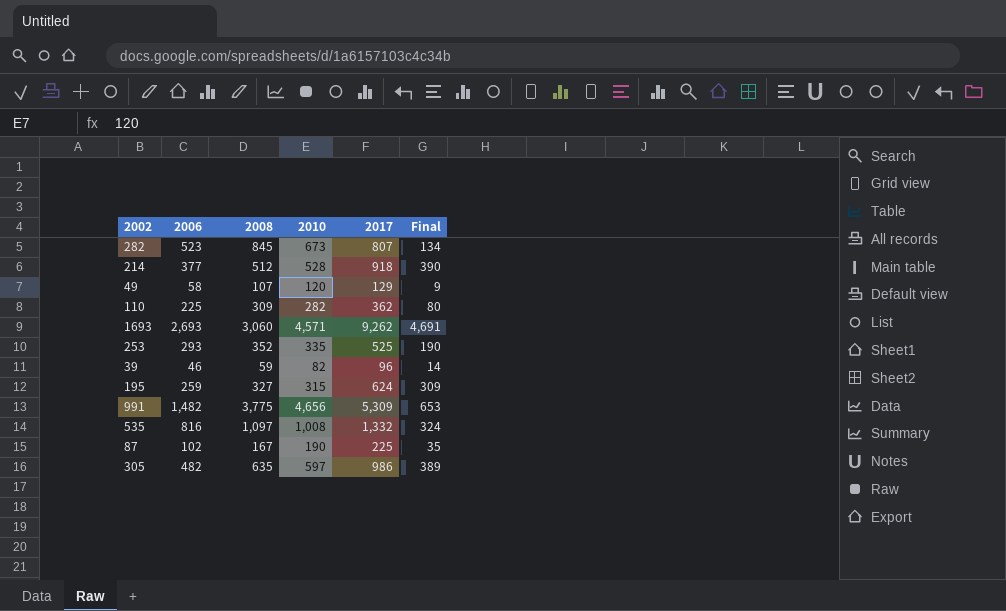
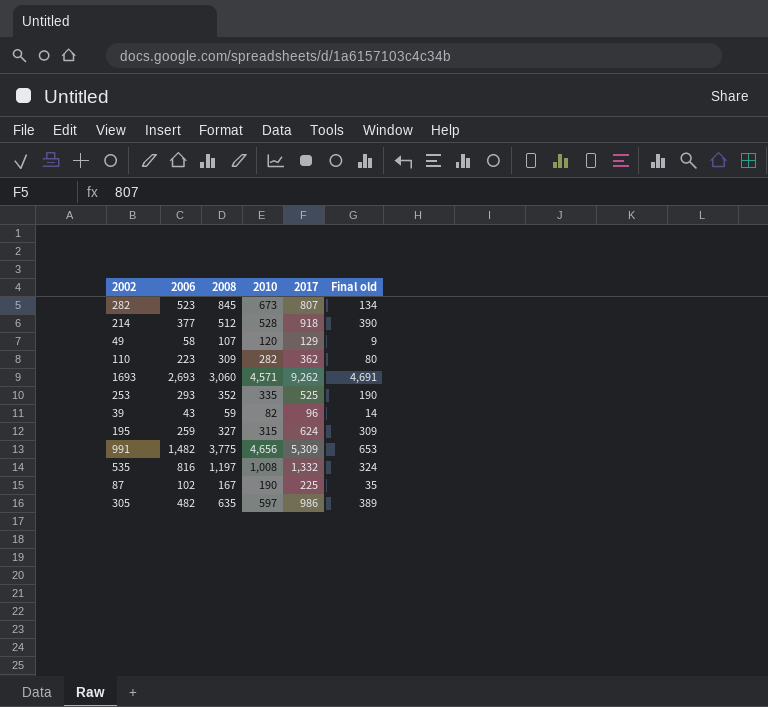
column name: Final -> Final old
110 | 2006: 225 -> 223
39 | 2006: 46 -> 43
535 | 2008: 1,097 -> 1,197

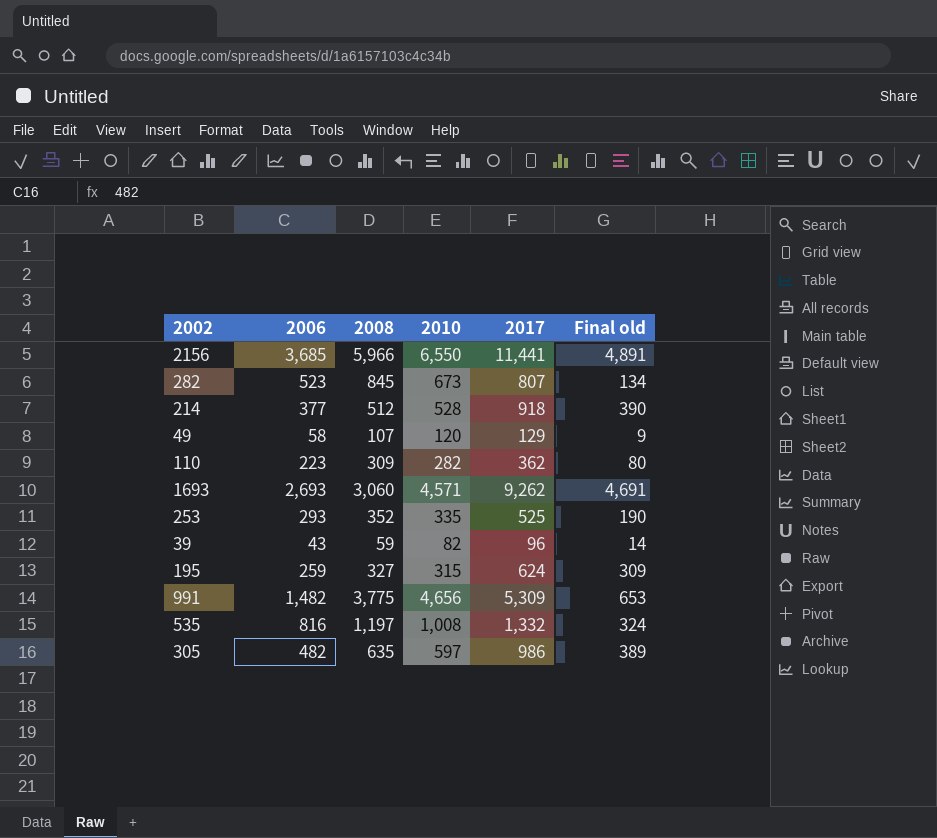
row 87: 102 | 167 | 190 | 225 | 35 -> none
row 2156: none -> 3,685 | 5,966 | 6,550 | 11,441 | 4,891

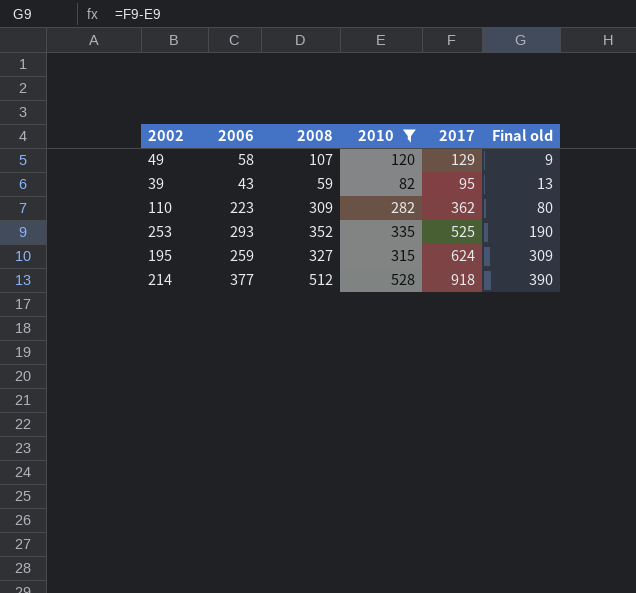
filter: none -> 2010 <= 528
row order: none -> Final old ascending
39 | 2017: 96 -> 95
39 | Final old: 14 -> 13

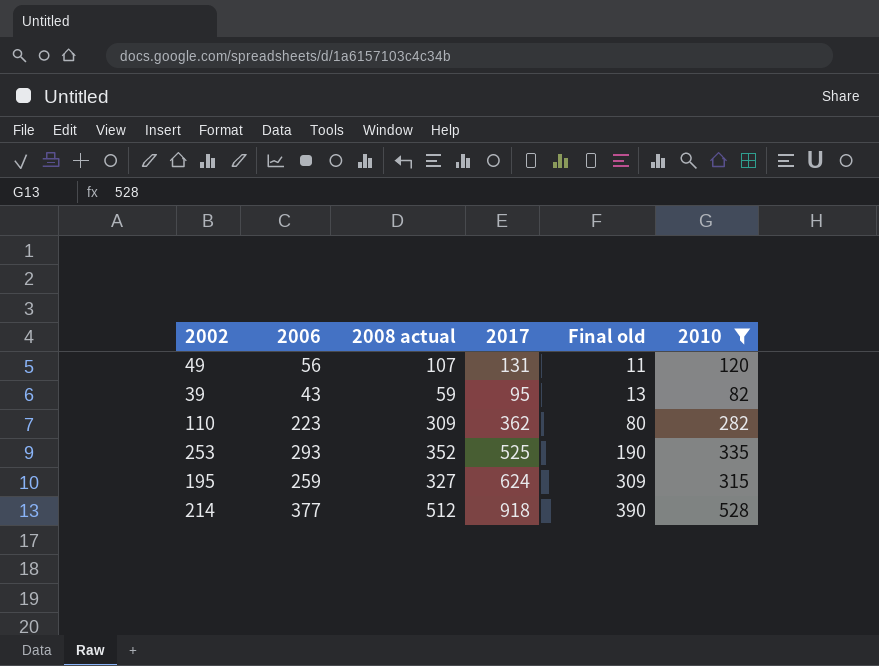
column name: 2008 -> 2008 actual
column 2010 | position: 4 -> 6
49 | 2006: 58 -> 56
49 | 2017: 129 -> 131
49 | Final old: 9 -> 11

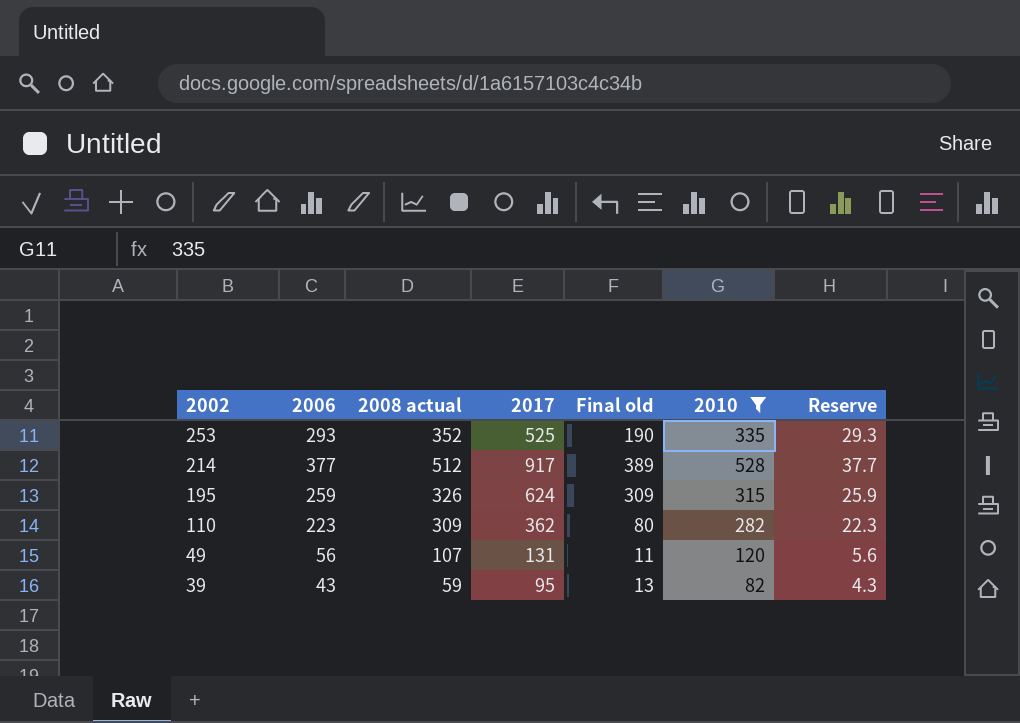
row order: Final old ascending -> 2002 descending
column Reserve | formula: none -> [2006] * 0.1
214 | 2017: 918 -> 917
214 | Final old: 390 -> 389
195 | 2008 actual: 327 -> 326

